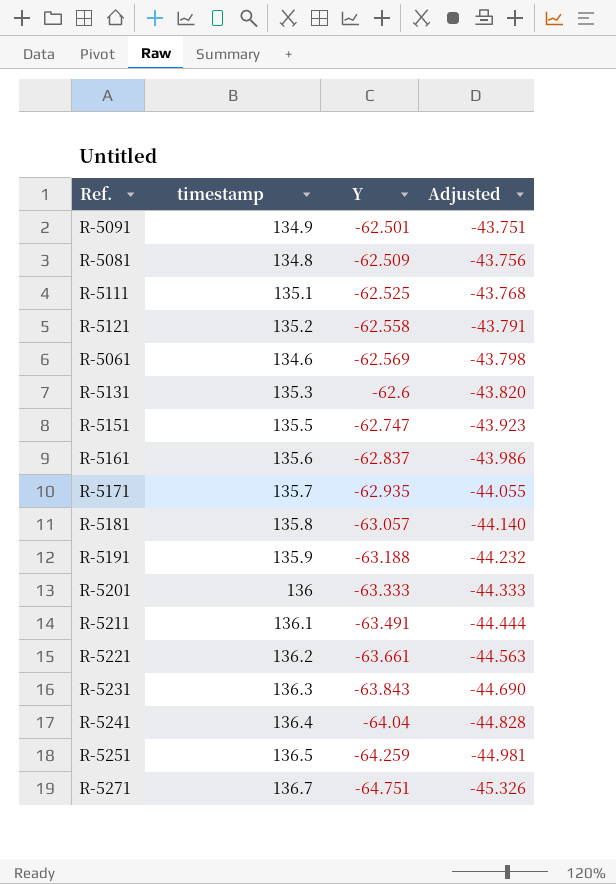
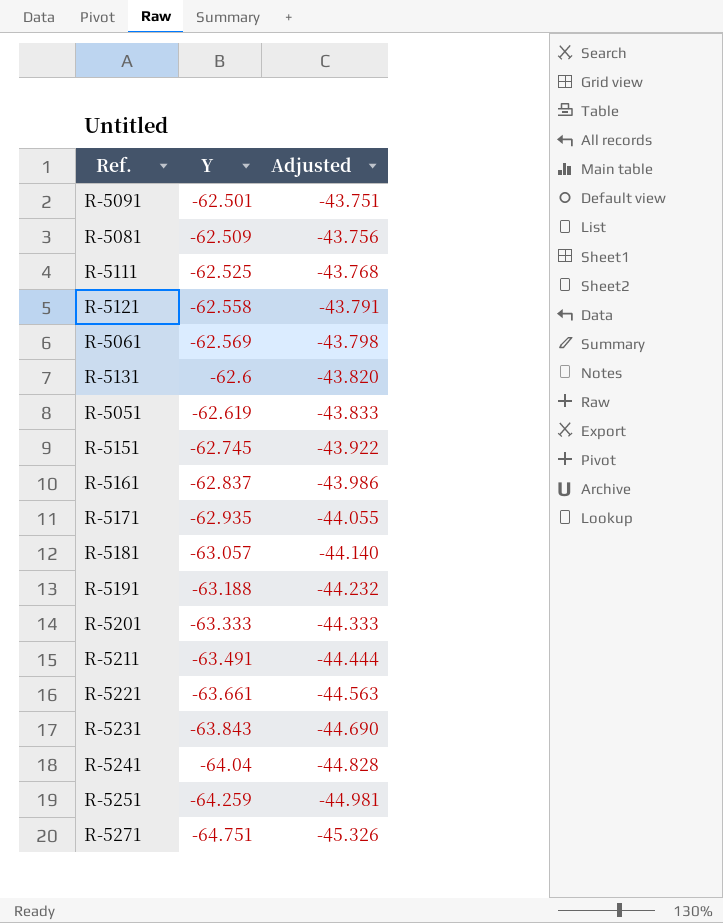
column timestamp | position: 2 -> none
row R-5051: none -> -62.619 | -43.833
R-5151 | Y: -62.747 -> -62.745
R-5151 | Adjusted: -43.923 -> -43.922

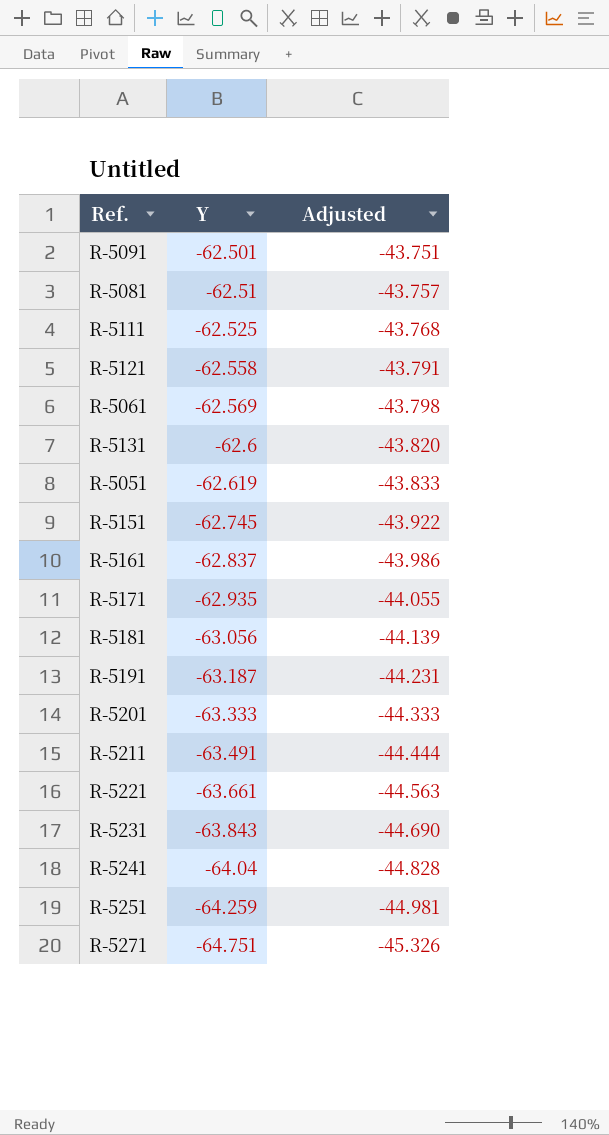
R-5081 | Y: -62.509 -> -62.51
R-5081 | Adjusted: -43.756 -> -43.757
R-5181 | Y: -63.057 -> -63.056
R-5181 | Adjusted: -44.140 -> -44.139
R-5191 | Y: -63.188 -> -63.187
R-5191 | Adjusted: -44.232 -> -44.231

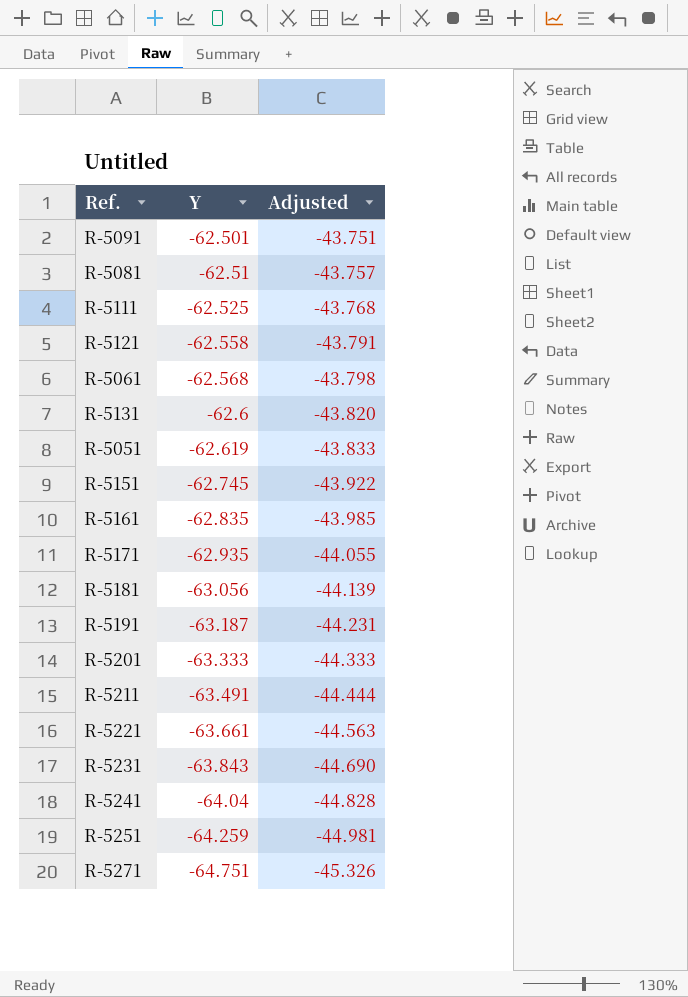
R-5061 | Y: -62.569 -> -62.568
R-5161 | Y: -62.837 -> -62.835
R-5161 | Adjusted: -43.986 -> -43.985

